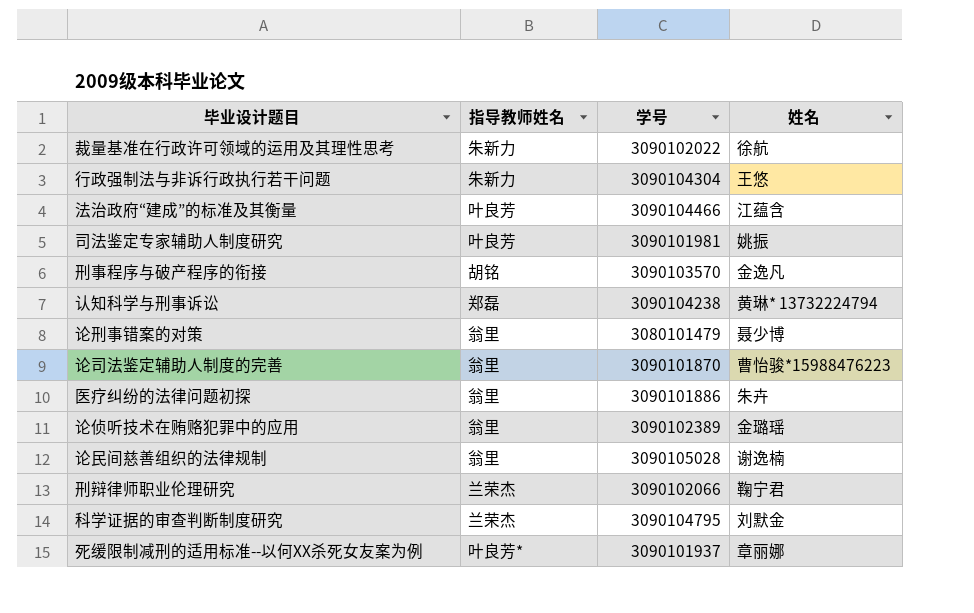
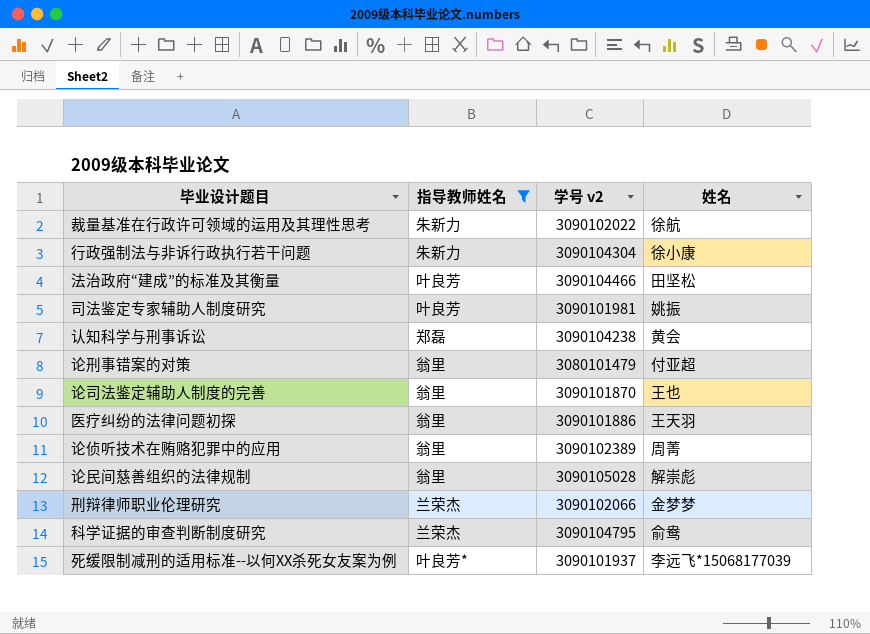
filter: none -> 指导教师姓名 != 胡铭
column name: 学号 -> 学号 v2
行政强制法与非诉行政执行若干问题 | 姓名: 王悠 -> 徐小康
法治政府“建成”的标准及其衡量 | 姓名: 江蕴含 -> 田坚松
认知科学与刑事诉讼 | 姓名: 黄琳* 13732224794 -> 黄会
论刑事错案的对策 | 姓名: 聂少博 -> 付亚超
论司法鉴定辅助人制度的完善 | 姓名: 曹怡骏*15988476223 -> 王也
医疗纠纷的法律问题初探 | 姓名: 朱卉 -> 王天羽
论侦听技术在贿赂犯罪中的应用 | 姓名: 金璐瑶 -> 周菁
论民间慈善组织的法律规制 | 姓名: 谢逸楠 -> 解崇彪
刑辩律师职业伦理研究 | 姓名: 鞠宁君 -> 金梦梦
科学证据的审查判断制度研究 | 姓名: 刘默金 -> 俞鸯
死缓限制减刑的适用标准--以何XX杀死女友案为例 | 姓名: 章丽娜 -> 李远飞*15068177039

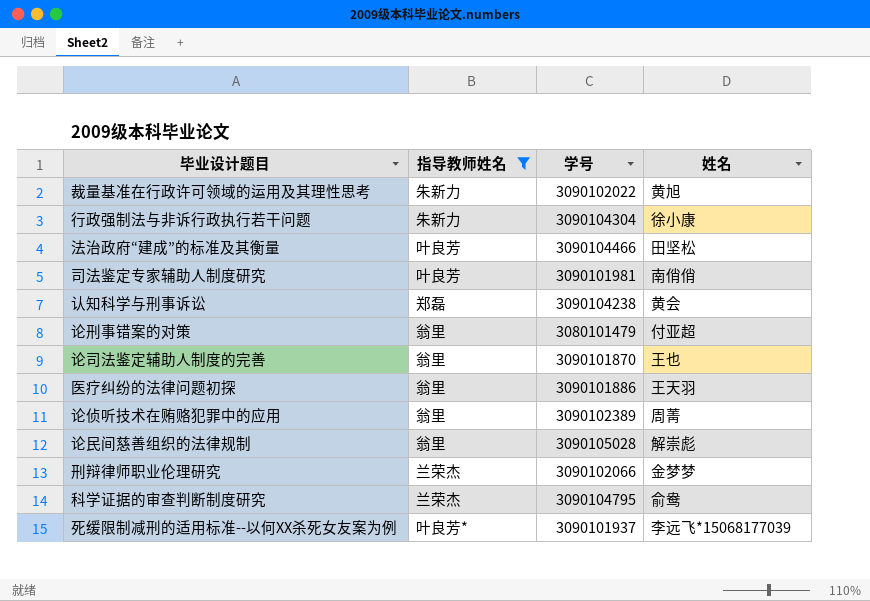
column name: 学号 v2 -> 学号
裁量基准在行政许可领域的运用及其理性思考 | 姓名: 徐航 -> 黄旭
司法鉴定专家辅助人制度研究 | 姓名: 姚振 -> 南俏俏

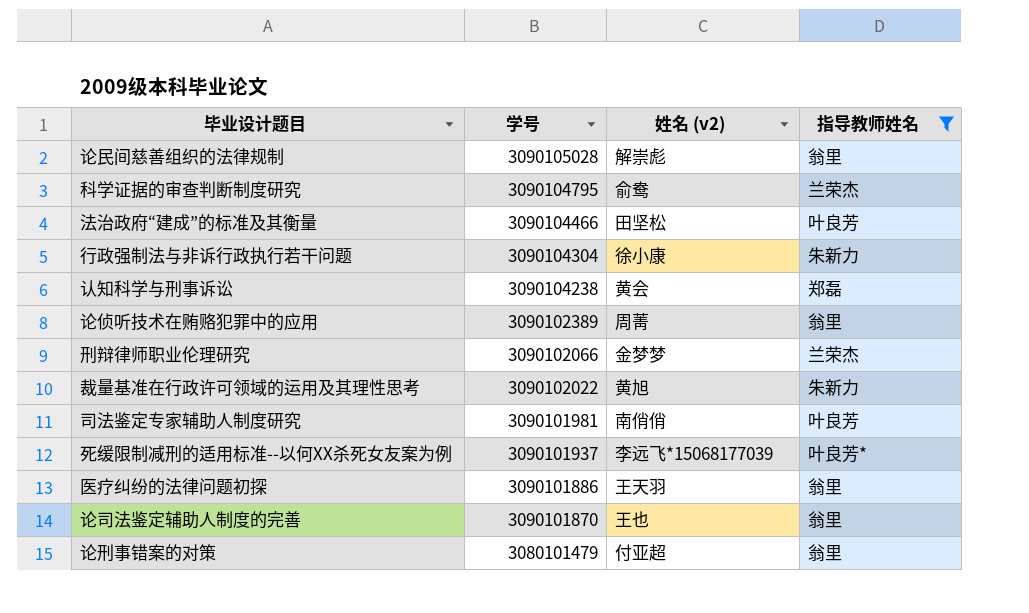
row order: none -> 学号 descending
column name: 姓名 -> 姓名 (v2)
column 指导教师姓名 | position: 2 -> 4

